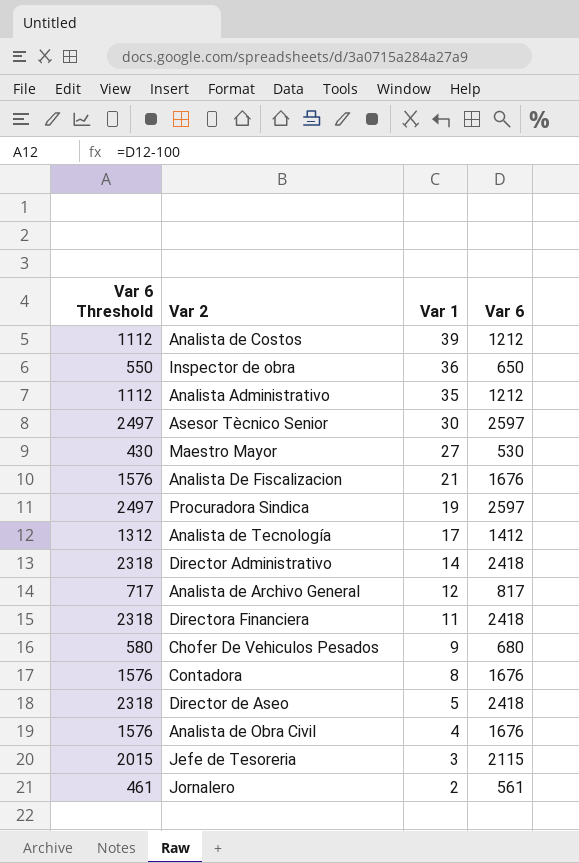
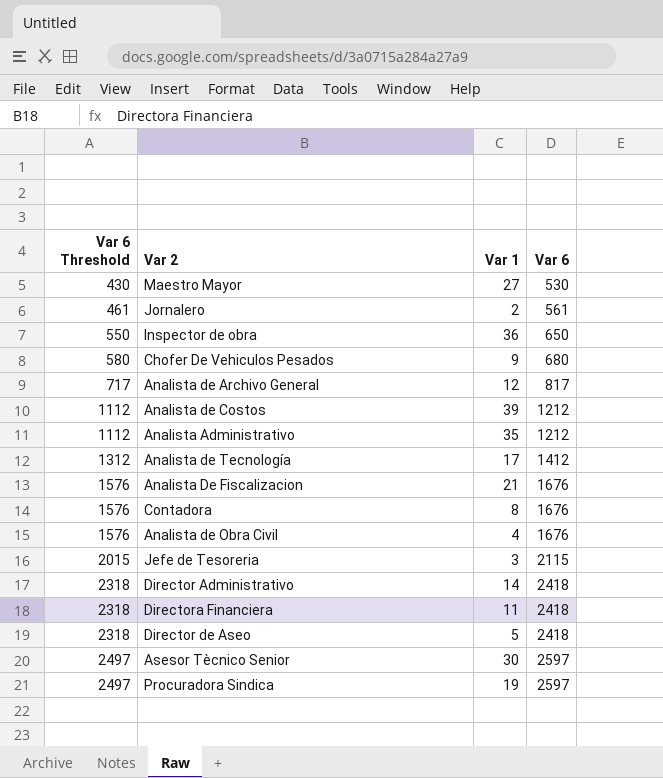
row order: Var 1 descending -> Var 6 Threshold ascending

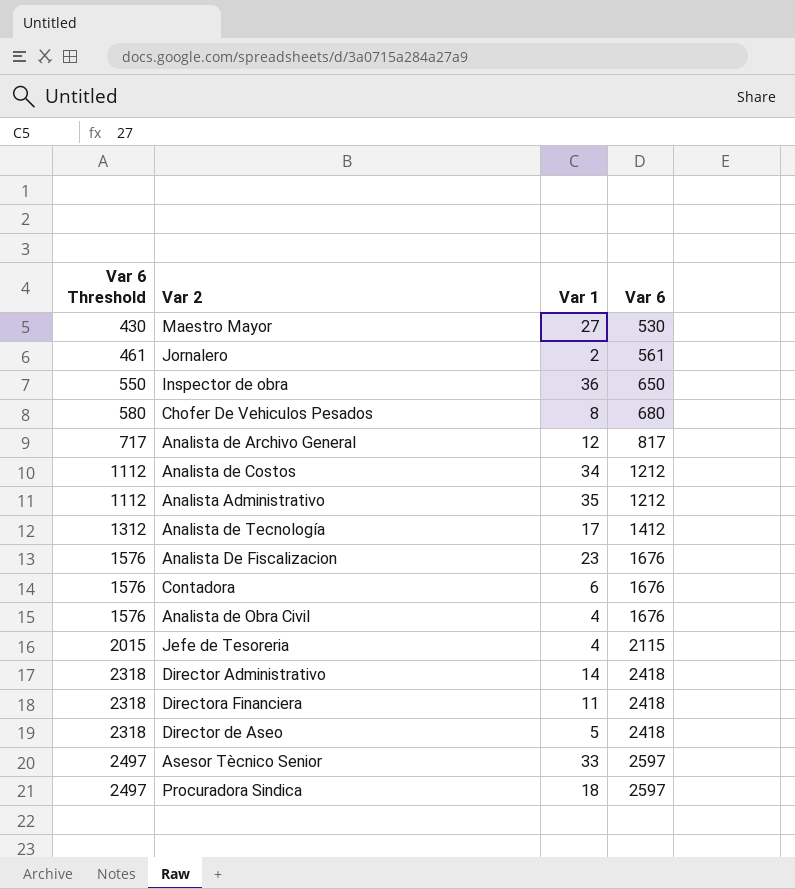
Chofer De Vehiculos Pesados | Var 1: 9 -> 8
Analista de Costos | Var 1: 39 -> 34
Analista De Fiscalizacion | Var 1: 21 -> 23
Contadora | Var 1: 8 -> 6
Jefe de Tesoreria | Var 1: 3 -> 4
Asesor Tècnico Senior | Var 1: 30 -> 33
Procuradora Sindica | Var 1: 19 -> 18

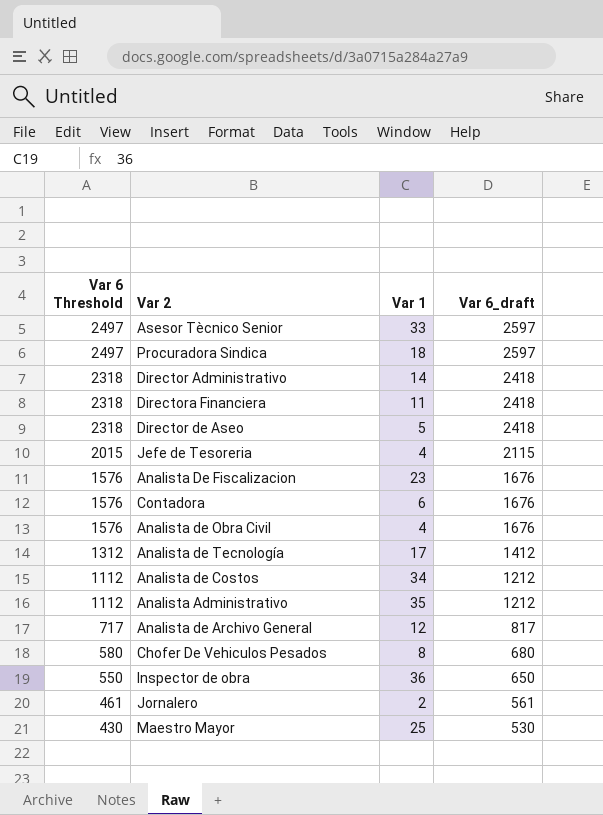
row order: Var 6 Threshold ascending -> Var 6 Threshold descending
column name: Var 6 -> Var 6_draft
Maestro Mayor | Var 1: 27 -> 25

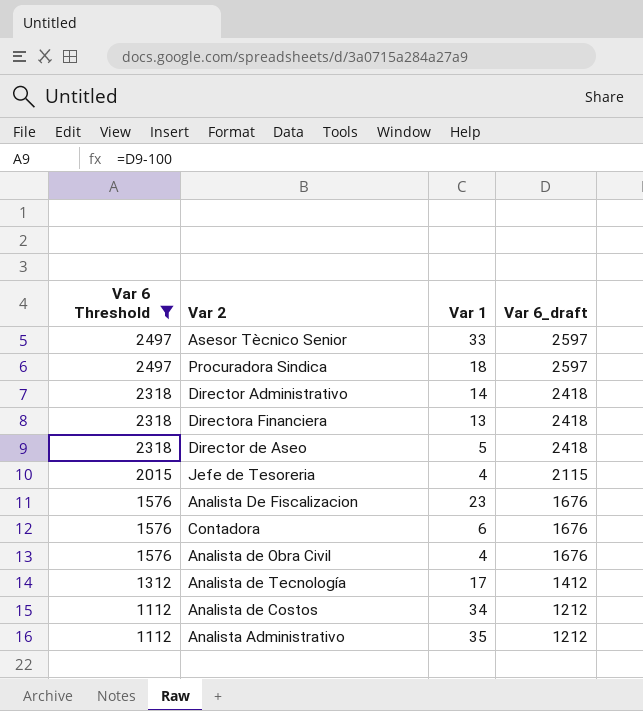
filter: none -> Var 6 Threshold >= 1112
Directora Financiera | Var 1: 11 -> 13

